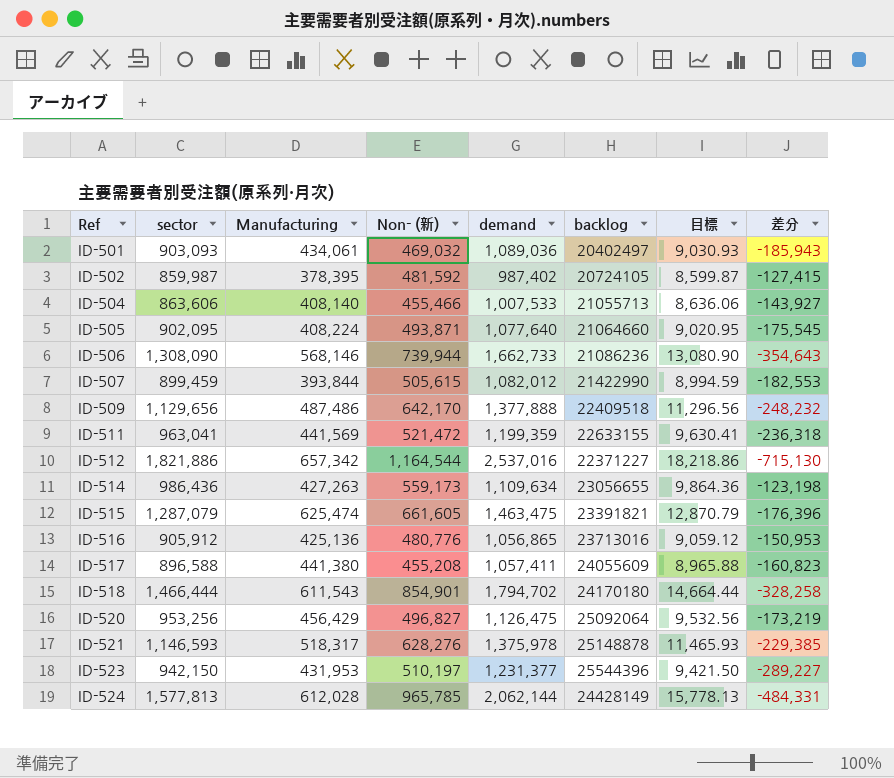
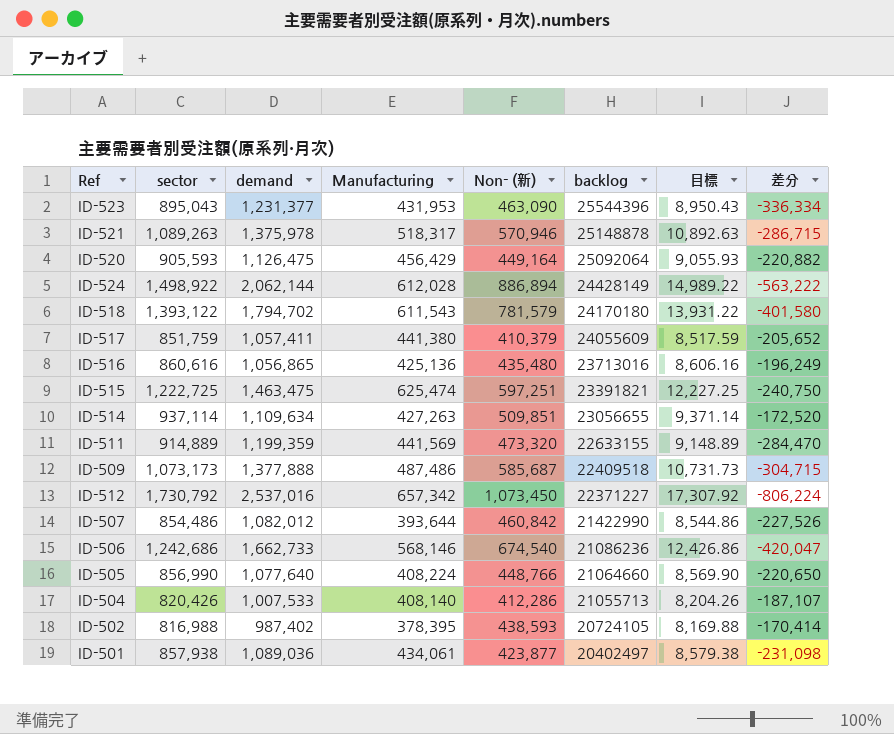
row order: Ref ascending -> backlog descending
column demand | position: 5 -> 3
ID-523 | sector: 942,150 -> 895,043
ID-523 | Non- (新): 510,197 -> 463,090
ID-523 | 目標: 9,421.50 -> 8,950.43
ID-523 | 差分: -289,227 -> -336,334
ID-521 | sector: 1,146,593 -> 1,089,263
ID-521 | Non- (新): 628,276 -> 570,946
ID-521 | 目標: 11,465.93 -> 10,892.63
ID-521 | 差分: -229,385 -> -286,715
ID-520 | sector: 953,256 -> 905,593
ID-520 | Non- (新): 496,827 -> 449,164
ID-520 | 目標: 9,532.56 -> 9,055.93
ID-520 | 差分: -173,219 -> -220,882
ID-524 | sector: 1,577,813 -> 1,498,922
ID-524 | Non- (新): 965,785 -> 886,894
ID-524 | 目標: 15,778.13 -> 14,989.22
ID-524 | 差分: -484,331 -> -563,222
ID-518 | sector: 1,466,444 -> 1,393,122
ID-518 | Non- (新): 854,901 -> 781,579
ID-518 | 目標: 14,664.44 -> 13,931.22
ID-518 | 差分: -328,258 -> -401,580
ID-517 | sector: 896,588 -> 851,759
ID-517 | Non- (新): 455,208 -> 410,379
ID-517 | 目標: 8,965.88 -> 8,517.59
ID-517 | 差分: -160,823 -> -205,652
ID-516 | sector: 905,912 -> 860,616
ID-516 | Non- (新): 480,776 -> 435,480
ID-516 | 目標: 9,059.12 -> 8,606.16
ID-516 | 差分: -150,953 -> -196,249
ID-515 | sector: 1,287,079 -> 1,222,725
ID-515 | Non- (新): 661,605 -> 597,251
ID-515 | 目標: 12,870.79 -> 12,227.25
ID-515 | 差分: -176,396 -> -240,750
ID-514 | sector: 986,436 -> 937,114
ID-514 | Non- (新): 559,173 -> 509,851
ID-514 | 目標: 9,864.36 -> 9,371.14
ID-514 | 差分: -123,198 -> -172,520
ID-511 | sector: 963,041 -> 914,889
ID-511 | Non- (新): 521,472 -> 473,320
ID-511 | 目標: 9,630.41 -> 9,148.89
ID-511 | 差分: -236,318 -> -284,470
ID-509 | sector: 1,129,656 -> 1,073,173
ID-509 | Non- (新): 642,170 -> 585,687
ID-509 | 目標: 11,296.56 -> 10,731.73
ID-509 | 差分: -248,232 -> -304,715
ID-512 | sector: 1,821,886 -> 1,730,792
ID-512 | Non- (新): 1,164,544 -> 1,073,450
ID-512 | 目標: 18,218.86 -> 17,307.92
ID-512 | 差分: -715,130 -> -806,224
ID-507 | sector: 899,459 -> 854,486
ID-507 | Manufacturing: 393,844 -> 393,644
ID-507 | Non- (新): 505,615 -> 460,842
ID-507 | 目標: 8,994.59 -> 8,544.86
ID-507 | 差分: -182,553 -> -227,526
ID-506 | sector: 1,308,090 -> 1,242,686
ID-506 | Non- (新): 739,944 -> 674,540
ID-506 | 目標: 13,080.90 -> 12,426.86
ID-506 | 差分: -354,643 -> -420,047
ID-505 | sector: 902,095 -> 856,990
ID-505 | Non- (新): 493,871 -> 448,766
ID-505 | 目標: 9,020.95 -> 8,569.90
ID-505 | 差分: -175,545 -> -220,650
ID-504 | sector: 863,606 -> 820,426
ID-504 | Non- (新): 455,466 -> 412,286
ID-504 | 目標: 8,636.06 -> 8,204.26
ID-504 | 差分: -143,927 -> -187,107
ID-502 | sector: 859,987 -> 816,988
ID-502 | Non- (新): 481,592 -> 438,593
ID-502 | 目標: 8,599.87 -> 8,169.88
ID-502 | 差分: -127,415 -> -170,414
ID-501 | sector: 903,093 -> 857,938
ID-501 | Non- (新): 469,032 -> 423,877
ID-501 | 目標: 9,030.93 -> 8,579.38
ID-501 | 差分: -185,943 -> -231,098

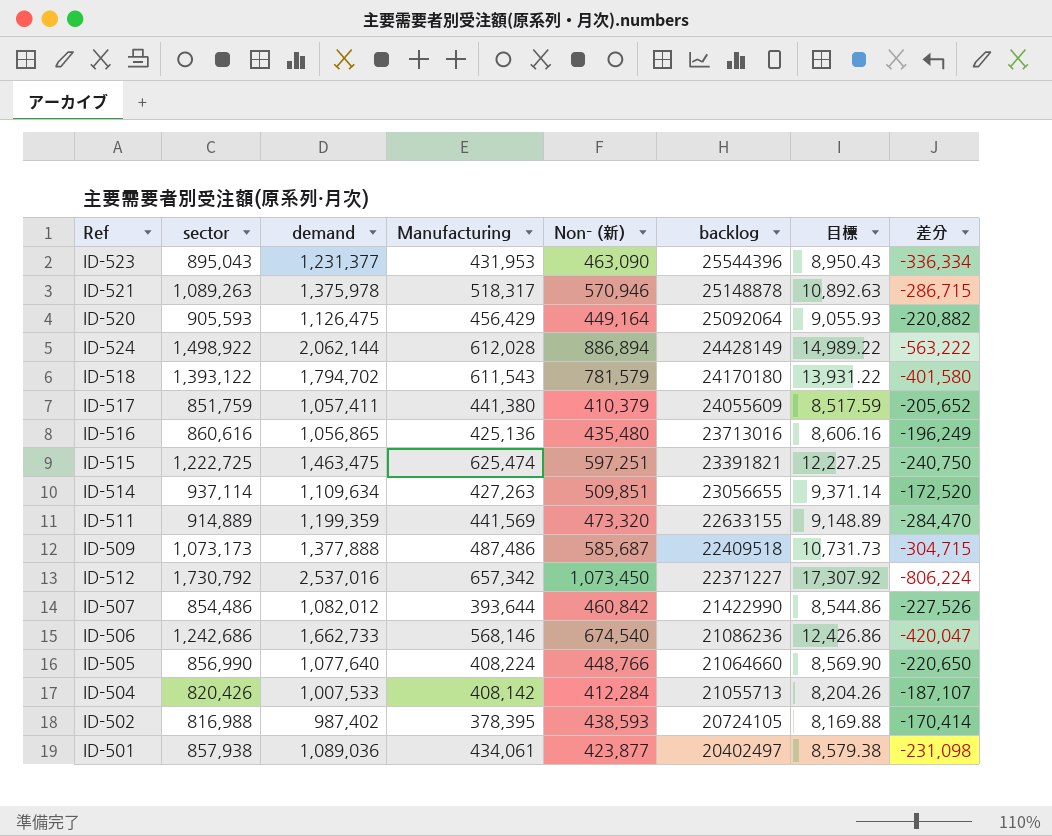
ID-504 | Manufacturing: 408,140 -> 408,142
ID-504 | Non- (新): 412,286 -> 412,284

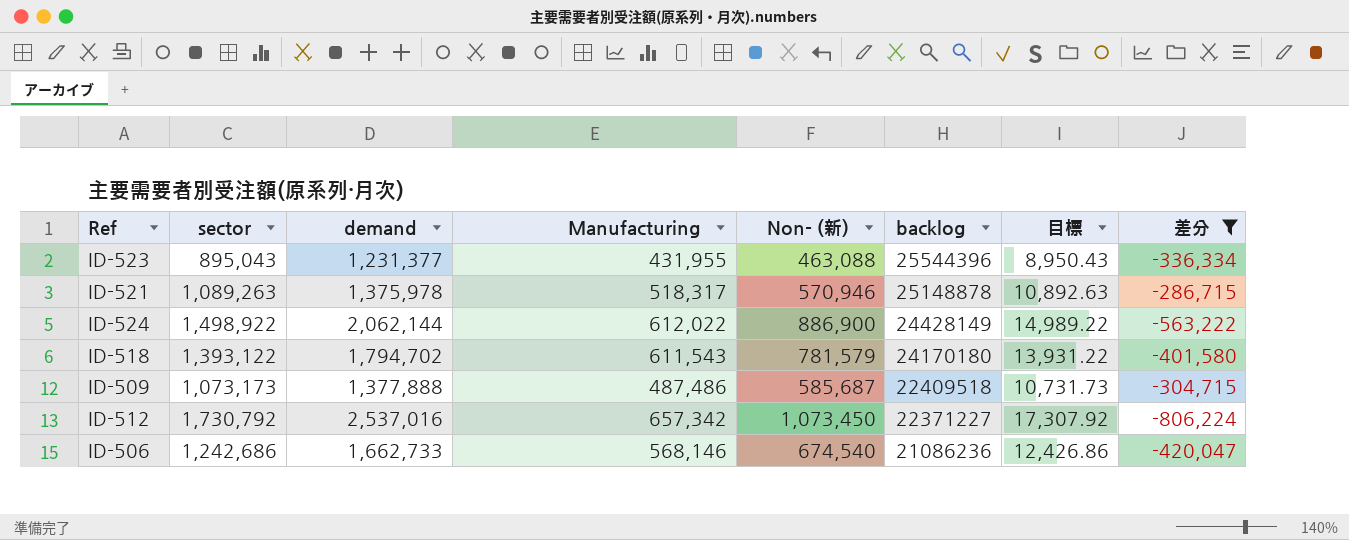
filter: none -> 差分 <= -286,715
ID-523 | Manufacturing: 431,953 -> 431,955
ID-523 | Non- (新): 463,090 -> 463,088
ID-524 | Manufacturing: 612,028 -> 612,022
ID-524 | Non- (新): 886,894 -> 886,900

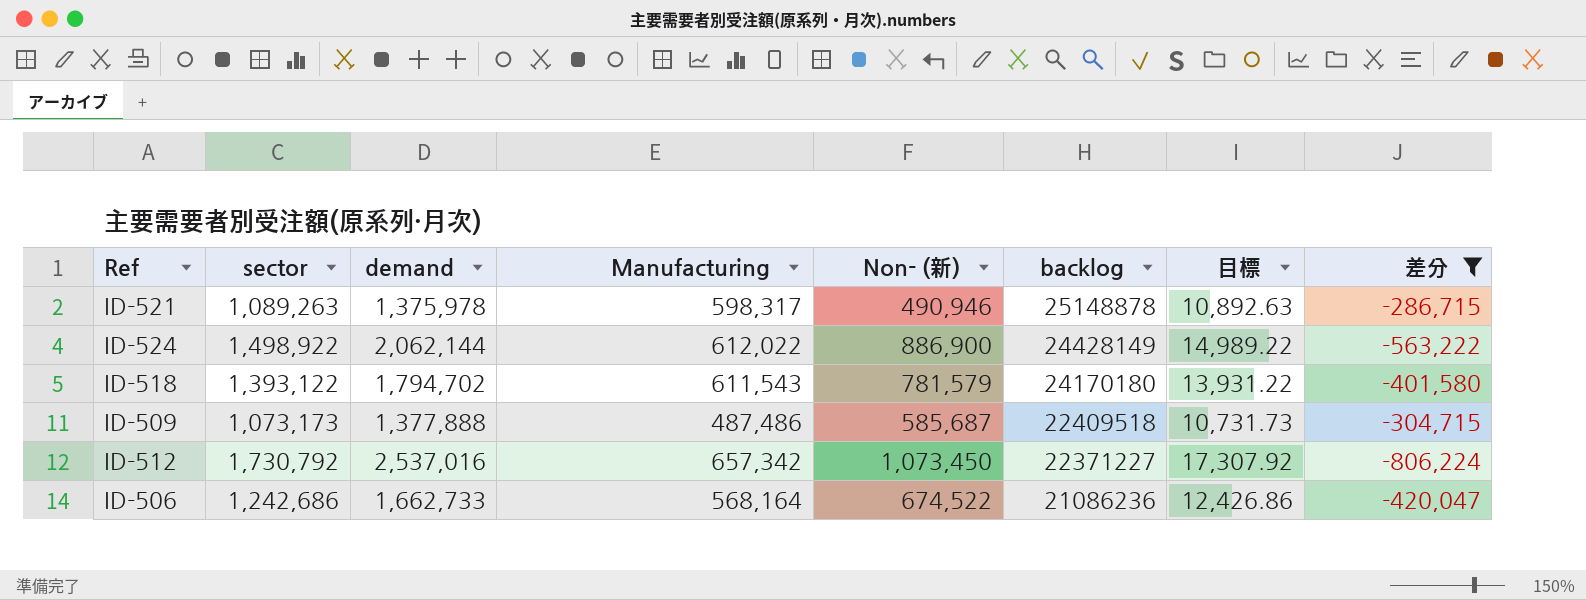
row ID-523: 895,043 | 1,231,377 | 431,955 | 463,088 | 25544396 | 8,950.43 | -336,334 -> none
ID-521 | Manufacturing: 518,317 -> 598,317
ID-521 | Non- (新): 570,946 -> 490,946
ID-506 | Manufacturing: 568,146 -> 568,164
ID-506 | Non- (新): 674,540 -> 674,522

